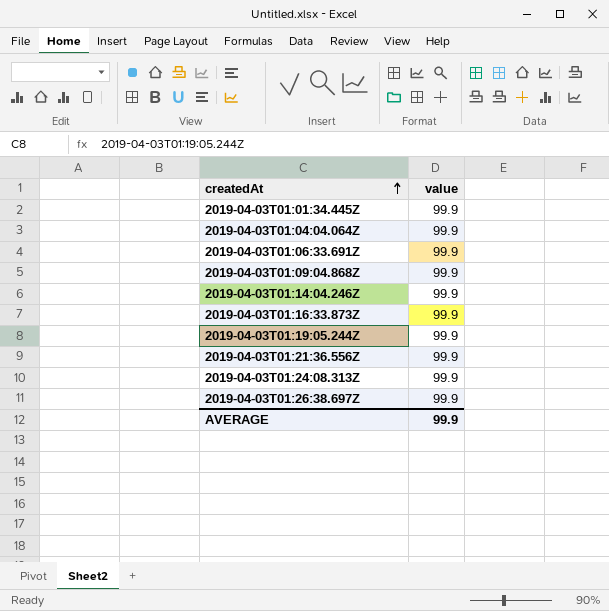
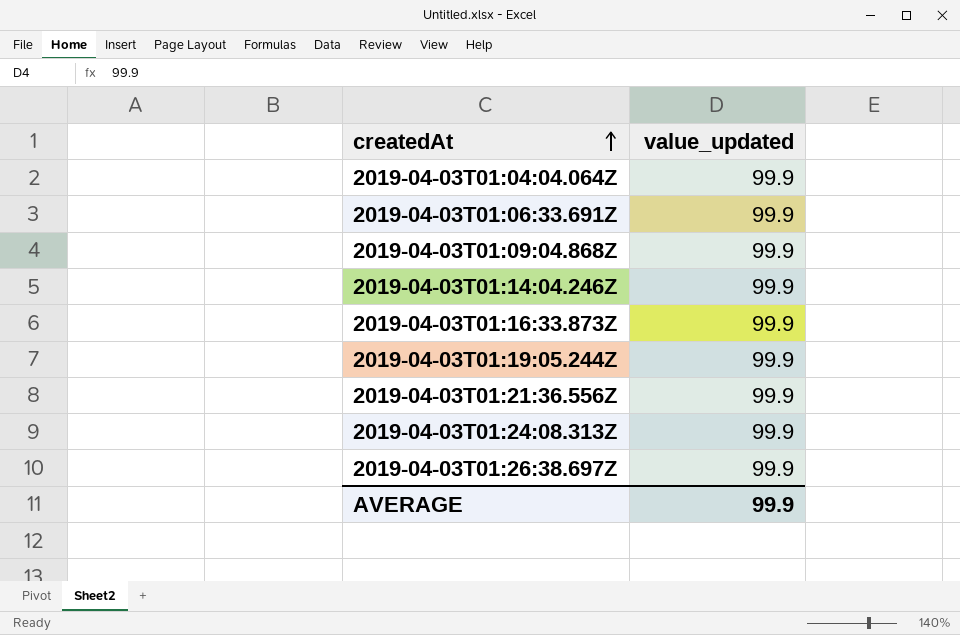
column name: value -> value_updated
row 2019-04-03T01:01:34.445Z: 99.9 -> none

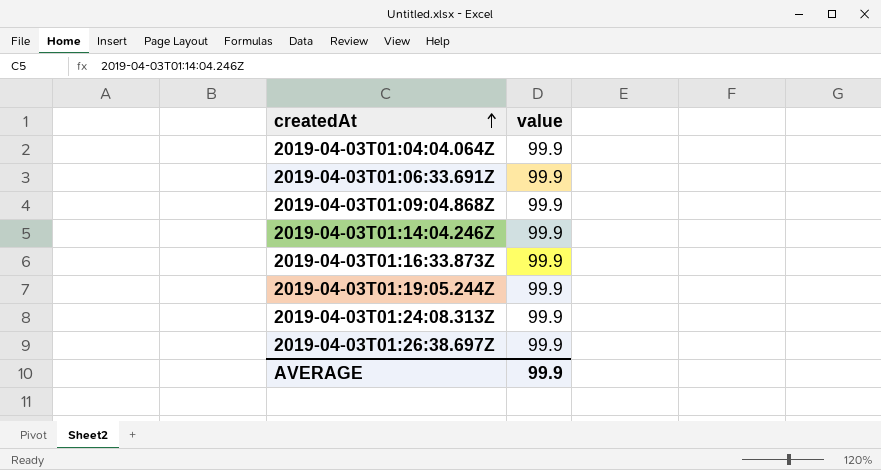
column name: value_updated -> value
row 2019-04-03T01:21:36.556Z: 99.9 -> none

